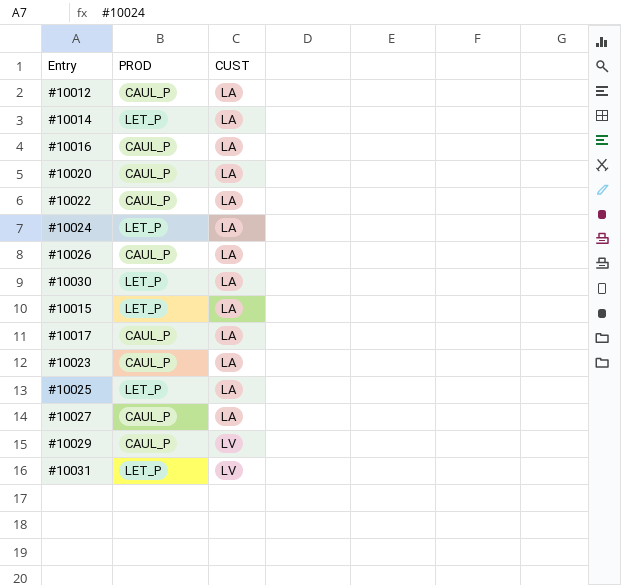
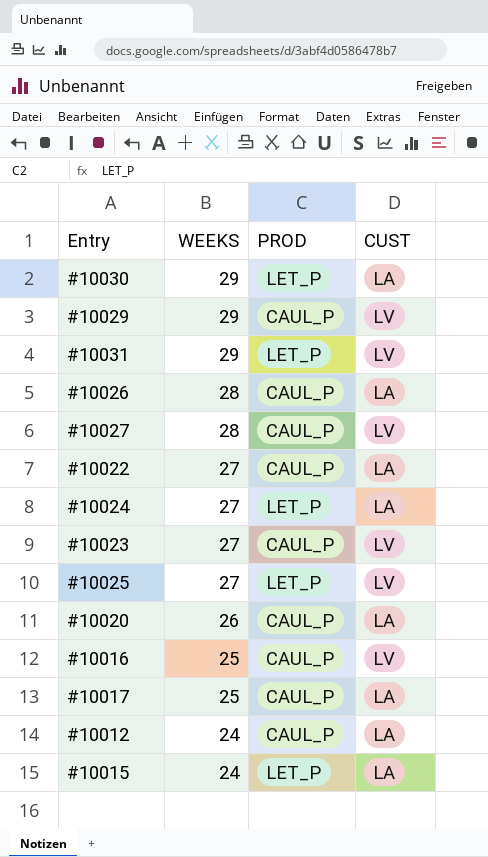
row order: CUST ascending -> WEEKS descending
column WEEKS | position: none -> 2
row #10014: LET_P | LA -> none
#10027 | CUST: LA -> LV
#10023 | CUST: LA -> LV
#10025 | CUST: LA -> LV
#10016 | CUST: LA -> LV

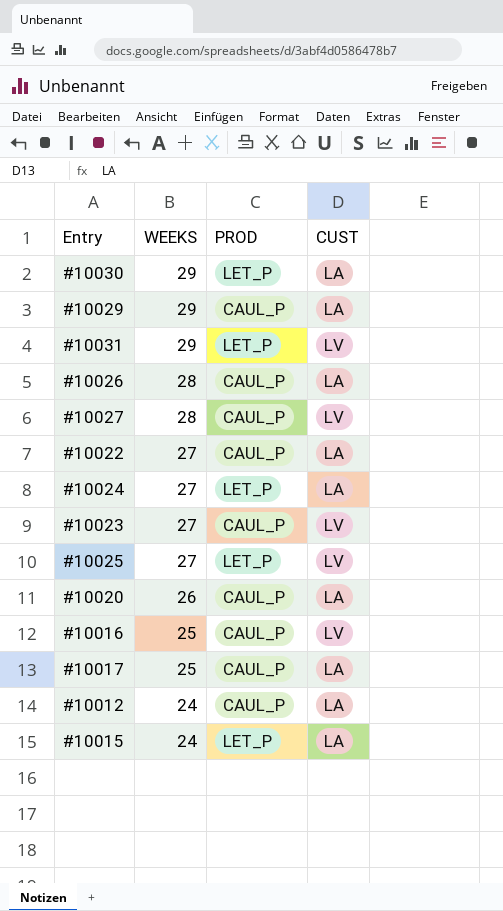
#10029 | CUST: LV -> LA

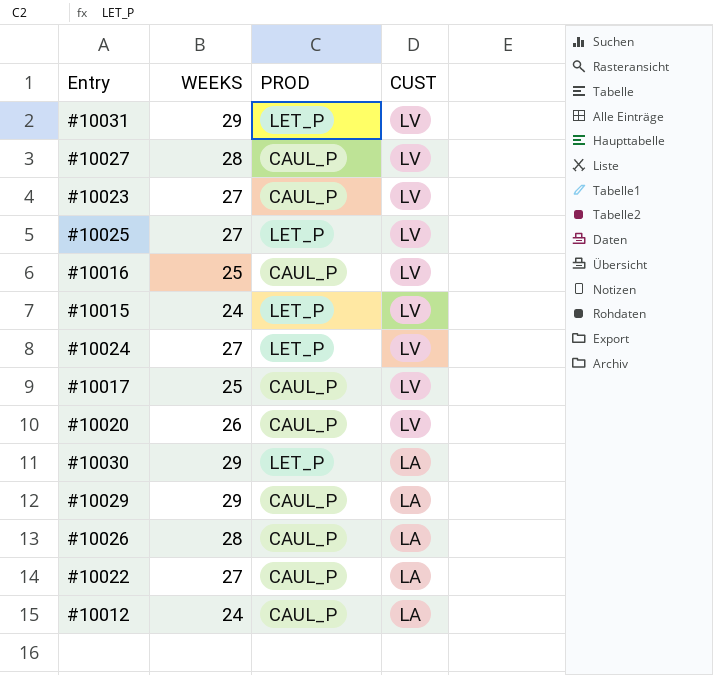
row order: WEEKS descending -> CUST descending
#10015 | CUST: LA -> LV
#10024 | CUST: LA -> LV
#10017 | CUST: LA -> LV
#10020 | CUST: LA -> LV

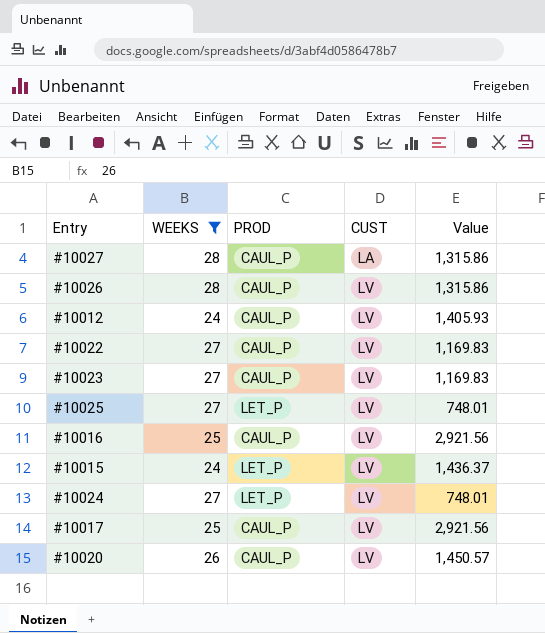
filter: none -> WEEKS != 29
row order: CUST descending -> CUST ascending
column Value | position: none -> 5
#10027 | CUST: LV -> LA
#10026 | CUST: LA -> LV
#10012 | CUST: LA -> LV
#10022 | CUST: LA -> LV

